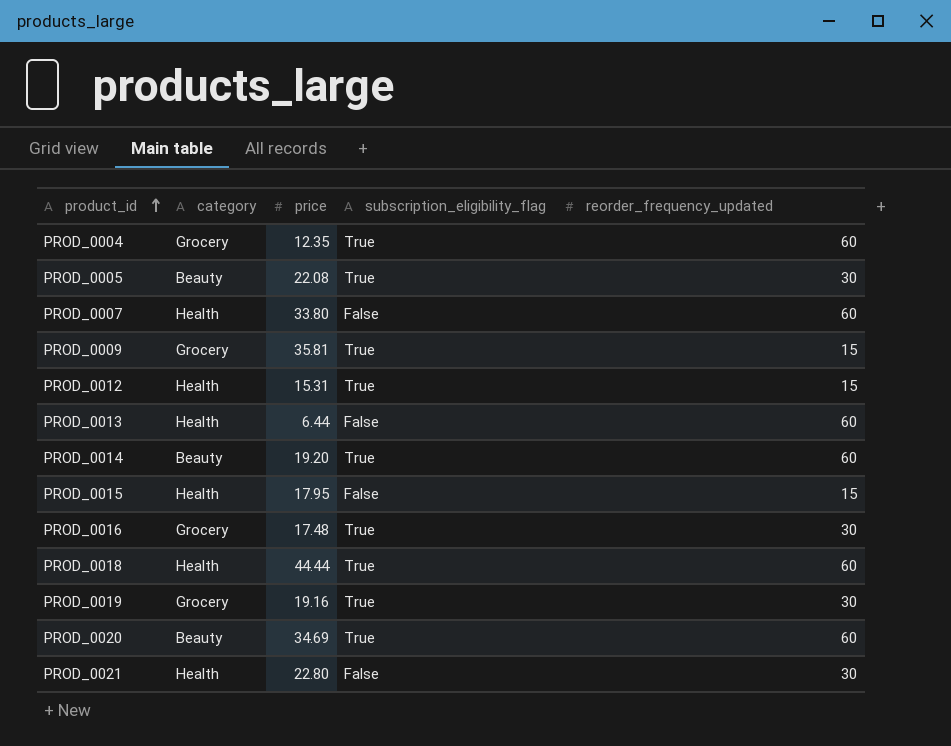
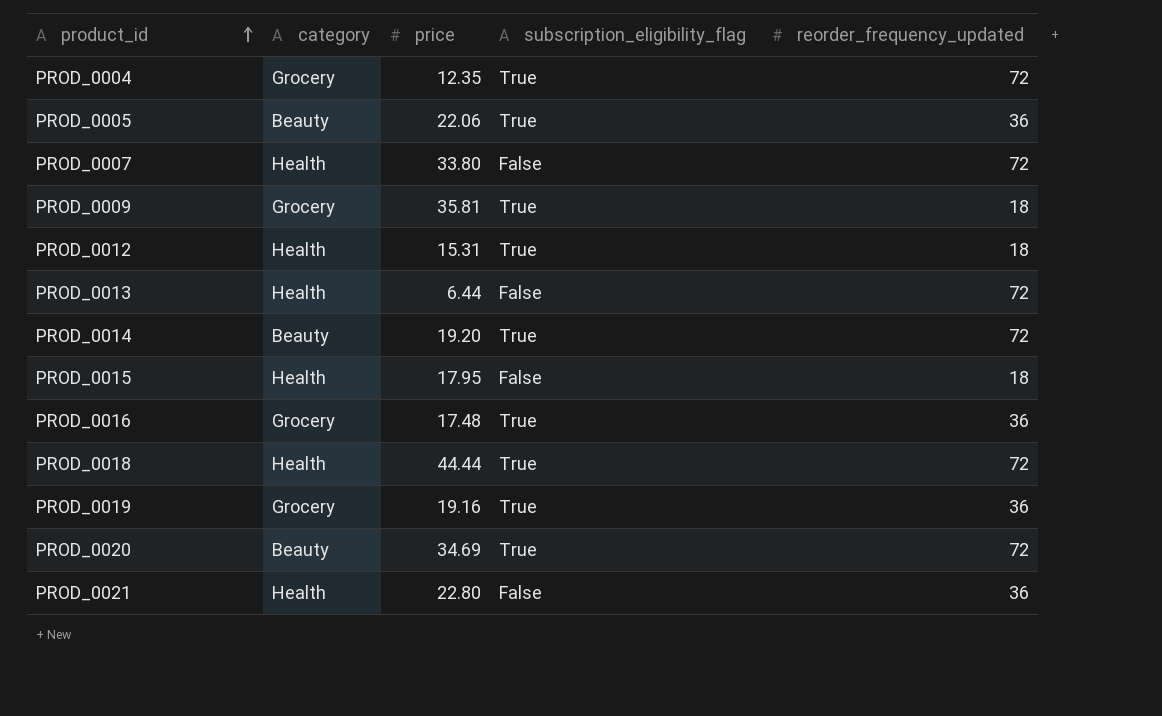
PROD_0004 | reorder_frequency_updated: 60 -> 72
PROD_0005 | price: 22.08 -> 22.06
PROD_0005 | reorder_frequency_updated: 30 -> 36
PROD_0007 | reorder_frequency_updated: 60 -> 72
PROD_0009 | reorder_frequency_updated: 15 -> 18
PROD_0012 | reorder_frequency_updated: 15 -> 18
PROD_0013 | reorder_frequency_updated: 60 -> 72
PROD_0014 | reorder_frequency_updated: 60 -> 72
PROD_0015 | reorder_frequency_updated: 15 -> 18
PROD_0016 | reorder_frequency_updated: 30 -> 36
PROD_0018 | reorder_frequency_updated: 60 -> 72
PROD_0019 | reorder_frequency_updated: 30 -> 36
PROD_0020 | reorder_frequency_updated: 60 -> 72
PROD_0021 | reorder_frequency_updated: 30 -> 36

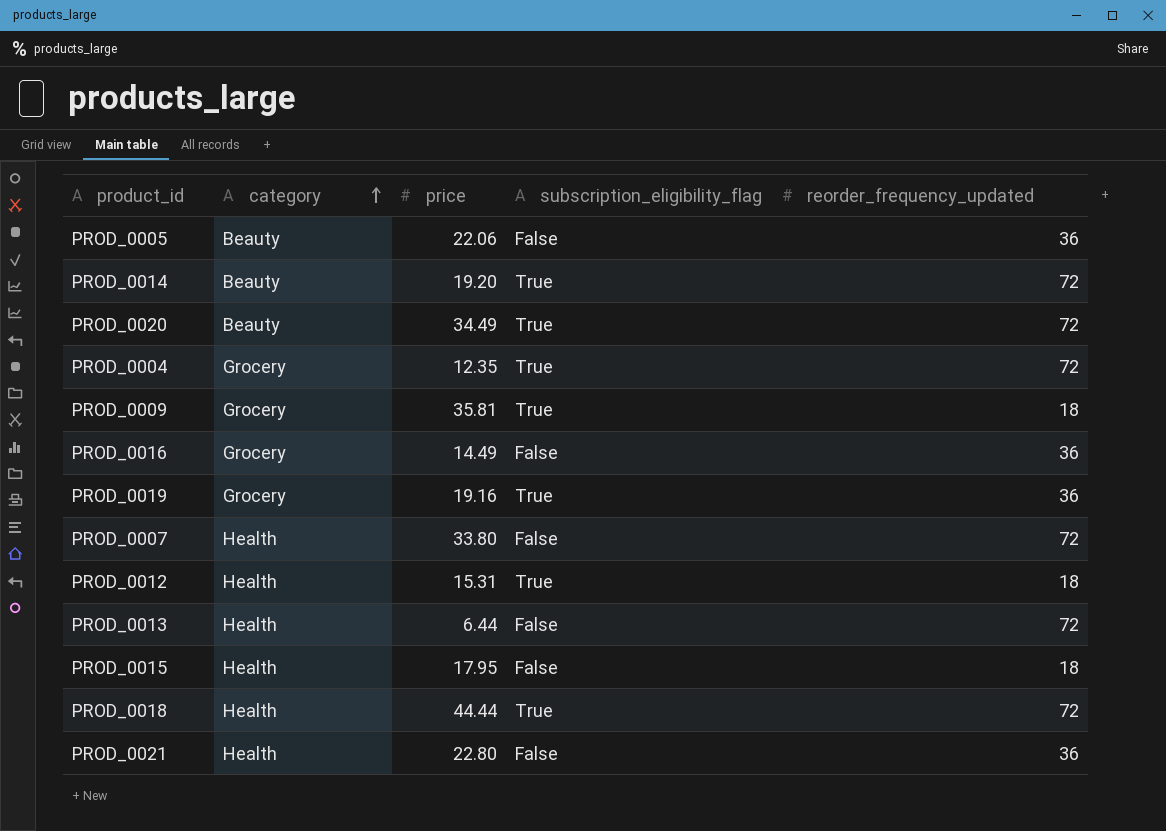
row order: product_id ascending -> category ascending
PROD_0005 | subscription_eligibility_flag: True -> False
PROD_0020 | price: 34.69 -> 34.49
PROD_0016 | price: 17.48 -> 14.49
PROD_0016 | subscription_eligibility_flag: True -> False

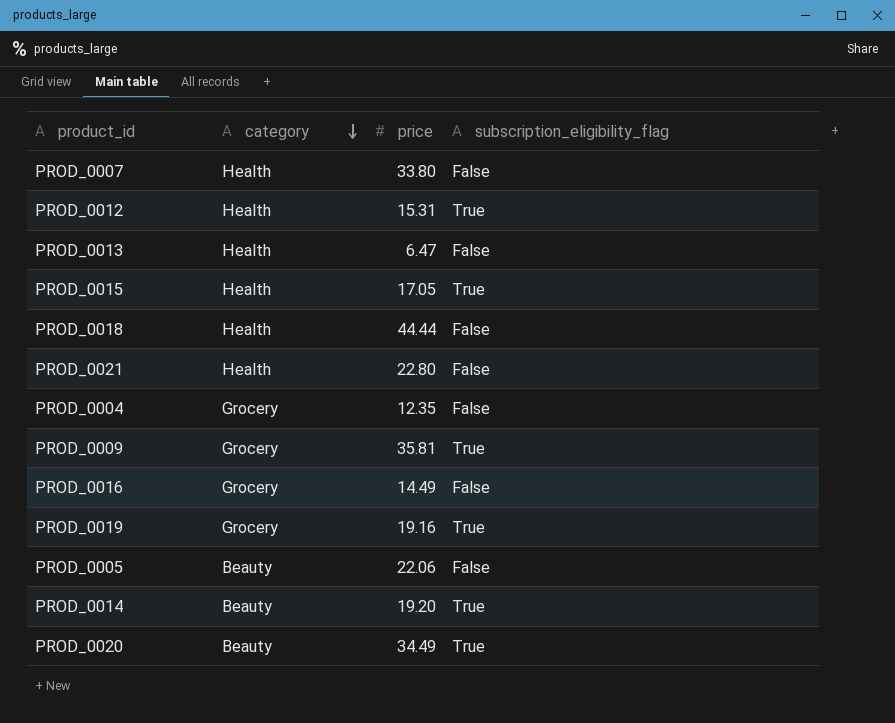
row order: category ascending -> category descending
column reorder_frequency_updated | position: 5 -> none
PROD_0013 | price: 6.44 -> 6.47
PROD_0015 | price: 17.95 -> 17.05
PROD_0015 | subscription_eligibility_flag: False -> True
PROD_0018 | subscription_eligibility_flag: True -> False
PROD_0004 | subscription_eligibility_flag: True -> False

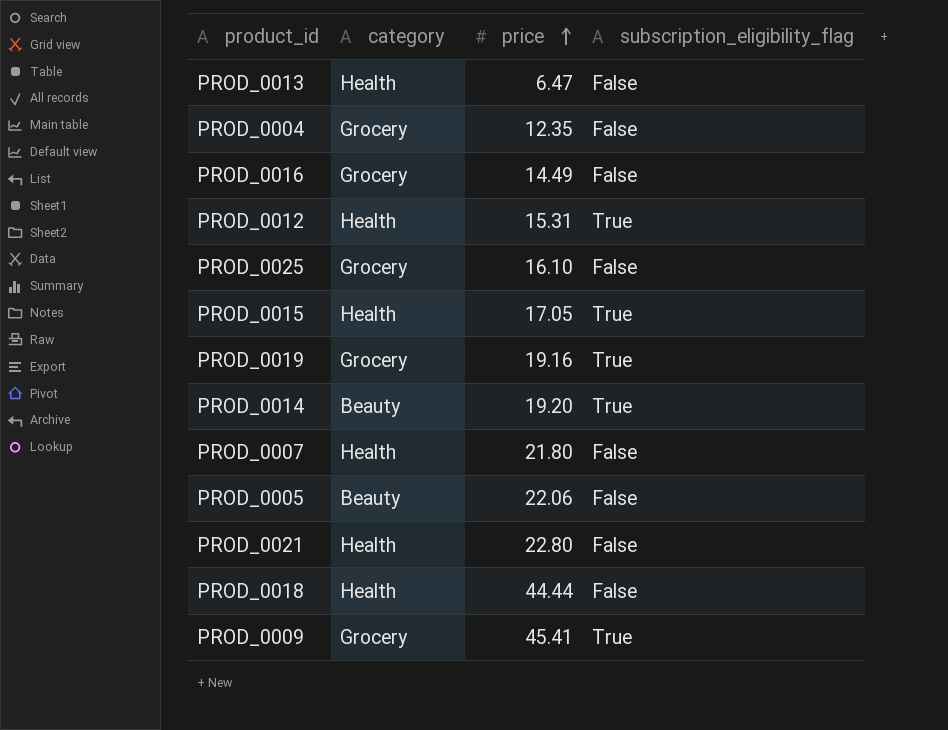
row order: category descending -> price ascending
row PROD_0020: Beauty | 34.49 | True -> none
row PROD_0025: none -> Grocery | 16.10 | False
PROD_0007 | price: 33.80 -> 21.80
PROD_0009 | price: 35.81 -> 45.41

